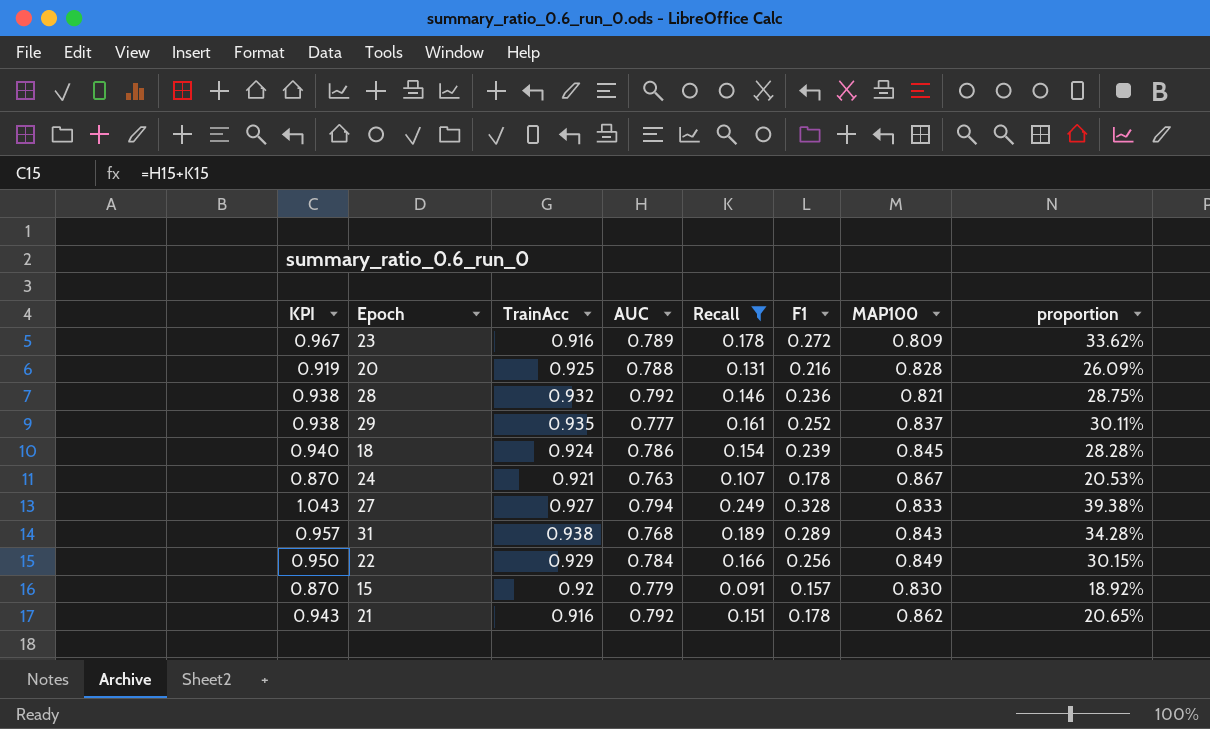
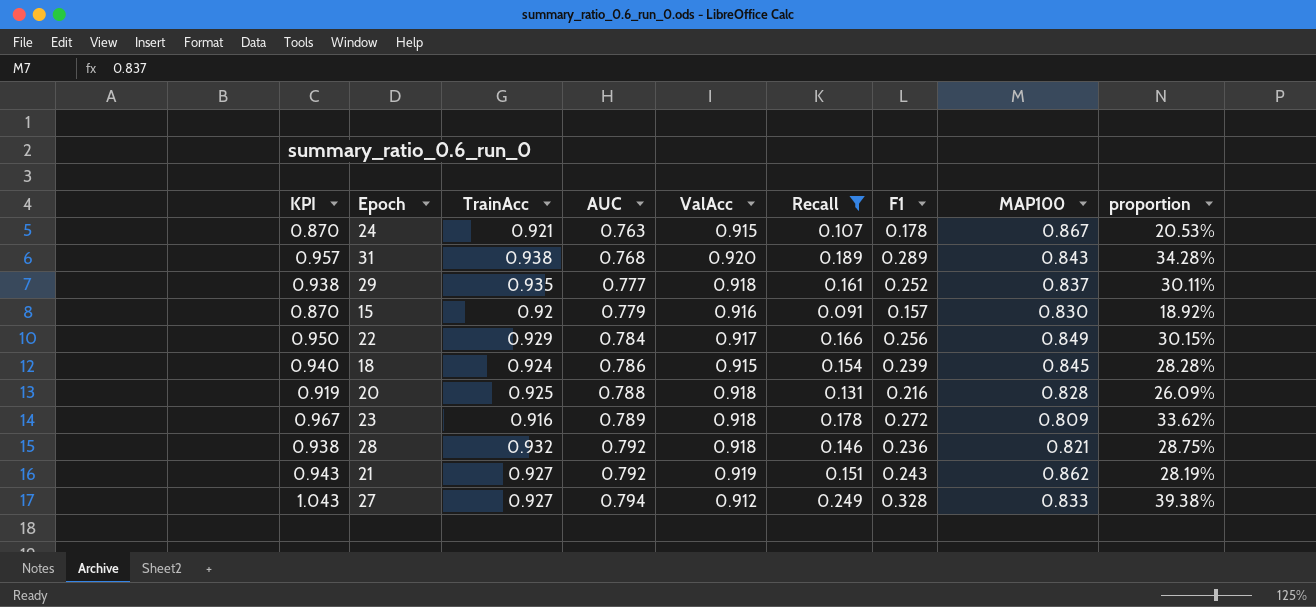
row order: none -> AUC ascending
column ValAcc | position: none -> 5
21 | TrainAcc: 0.916 -> 0.927
21 | F1: 0.178 -> 0.243
21 | proportion: 20.65% -> 28.19%

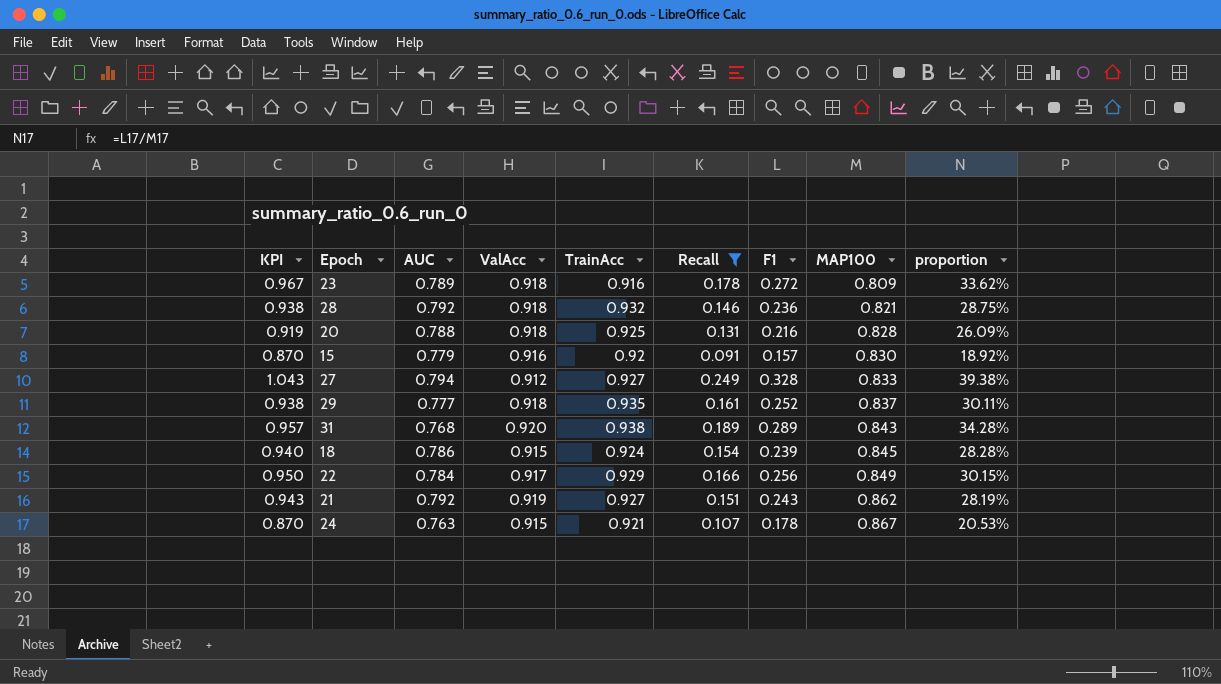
row order: AUC ascending -> MAP100 ascending
column TrainAcc | position: 3 -> 5

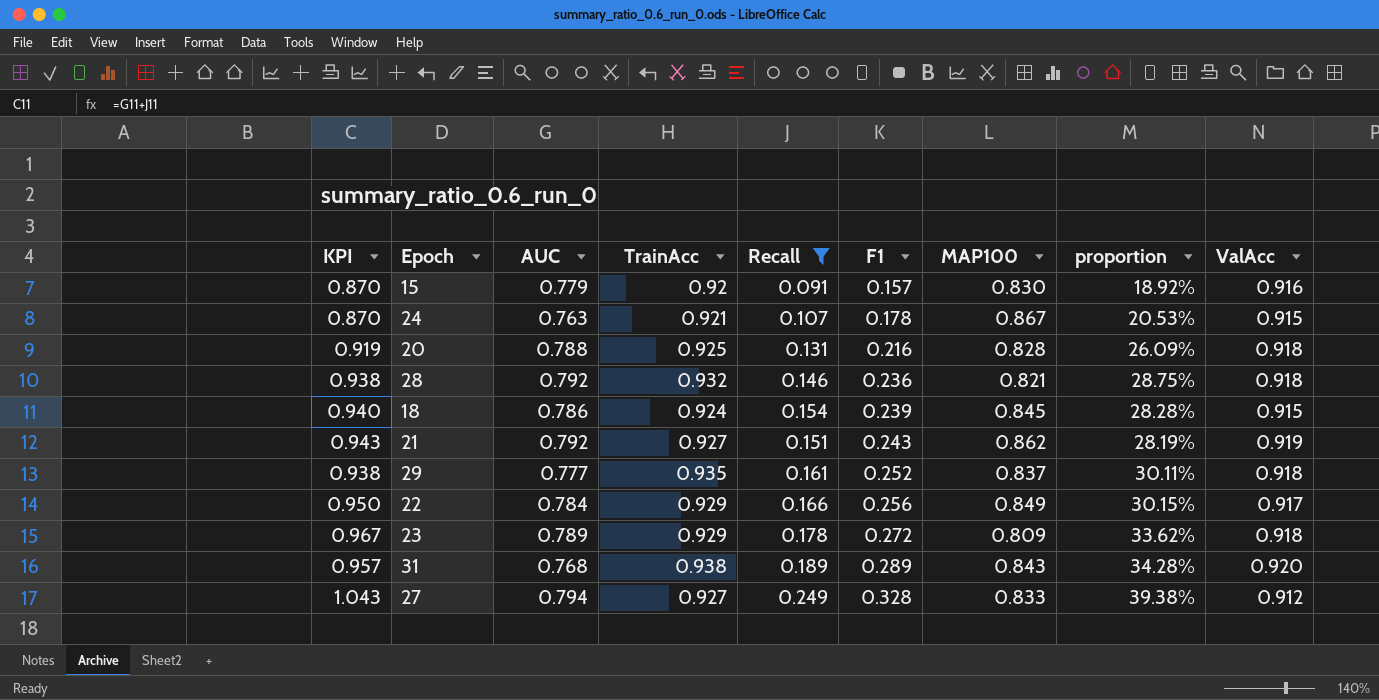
row order: MAP100 ascending -> F1 ascending
column ValAcc | position: 4 -> 9
23 | TrainAcc: 0.916 -> 0.929

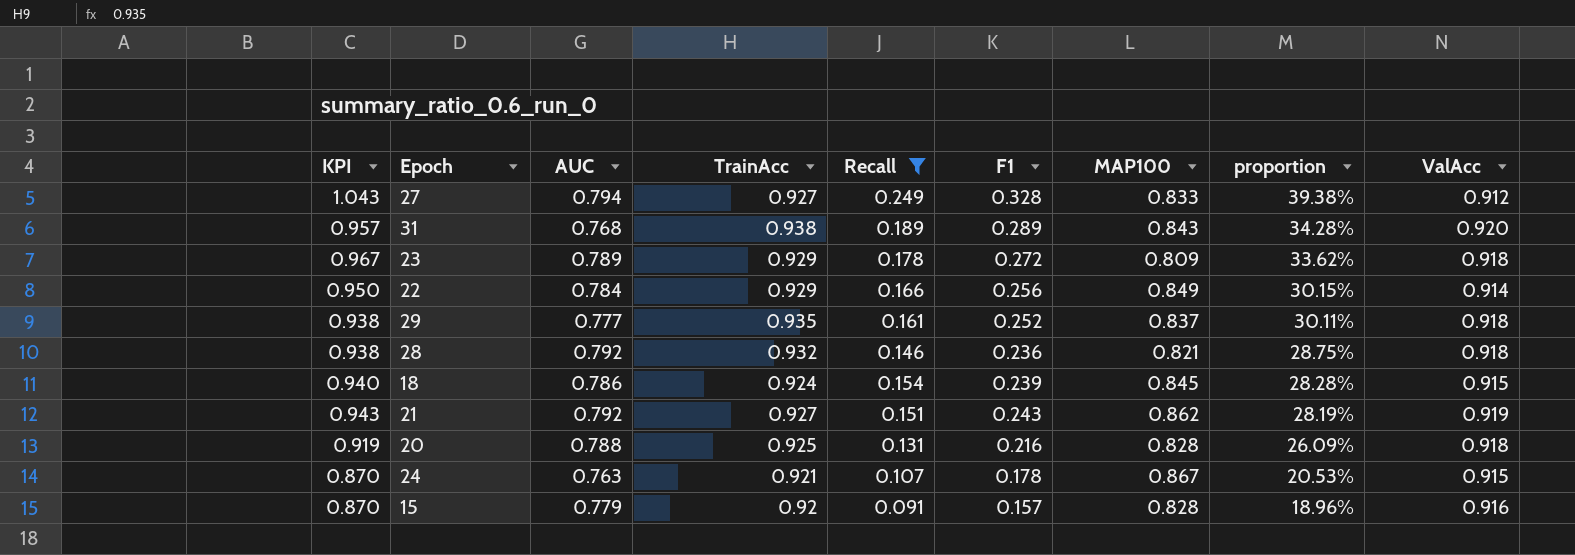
row order: F1 ascending -> proportion descending
22 | ValAcc: 0.917 -> 0.914
15 | MAP100: 0.830 -> 0.828
15 | proportion: 18.92% -> 18.96%

